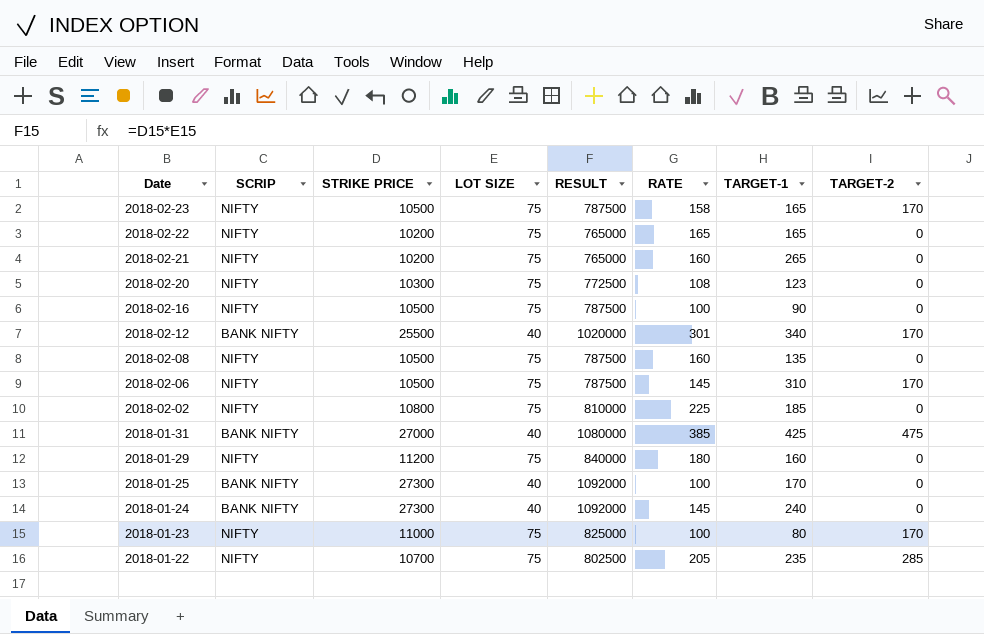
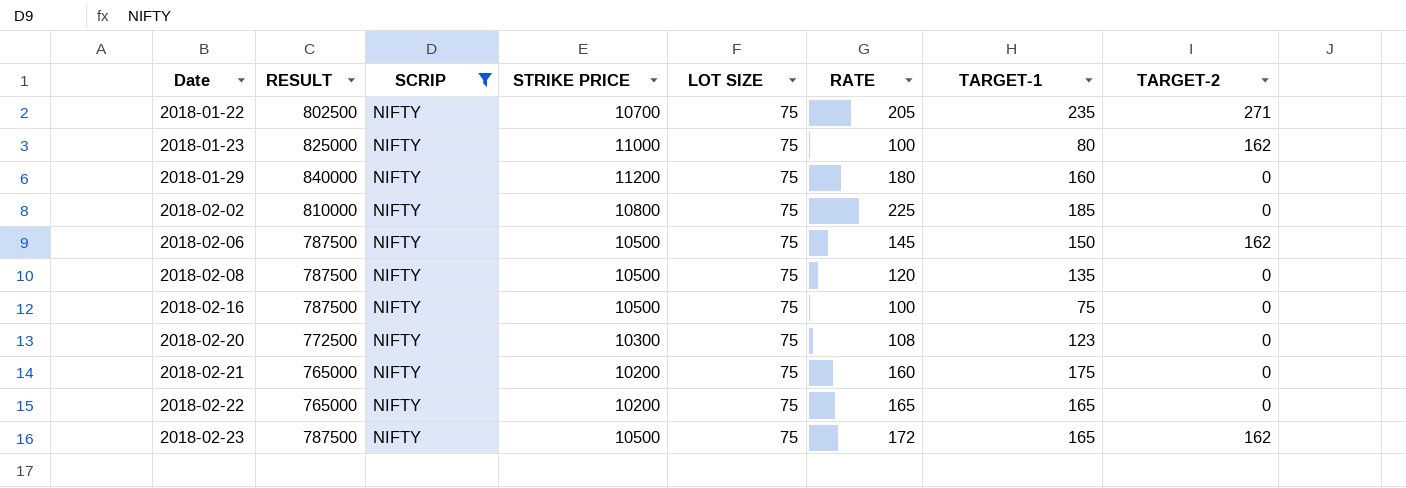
filter: none -> SCRIP = NIFTY
row order: Date descending -> Date ascending
column RESULT | position: 5 -> 2
2018-01-22 | TARGET-2: 285 -> 271
2018-01-23 | TARGET-2: 170 -> 162
2018-02-06 | TARGET-1: 310 -> 150
2018-02-06 | TARGET-2: 170 -> 162
2018-02-08 | RATE: 160 -> 120
2018-02-16 | TARGET-1: 90 -> 75
2018-02-21 | TARGET-1: 265 -> 175
2018-02-23 | RATE: 158 -> 172
2018-02-23 | TARGET-2: 170 -> 162

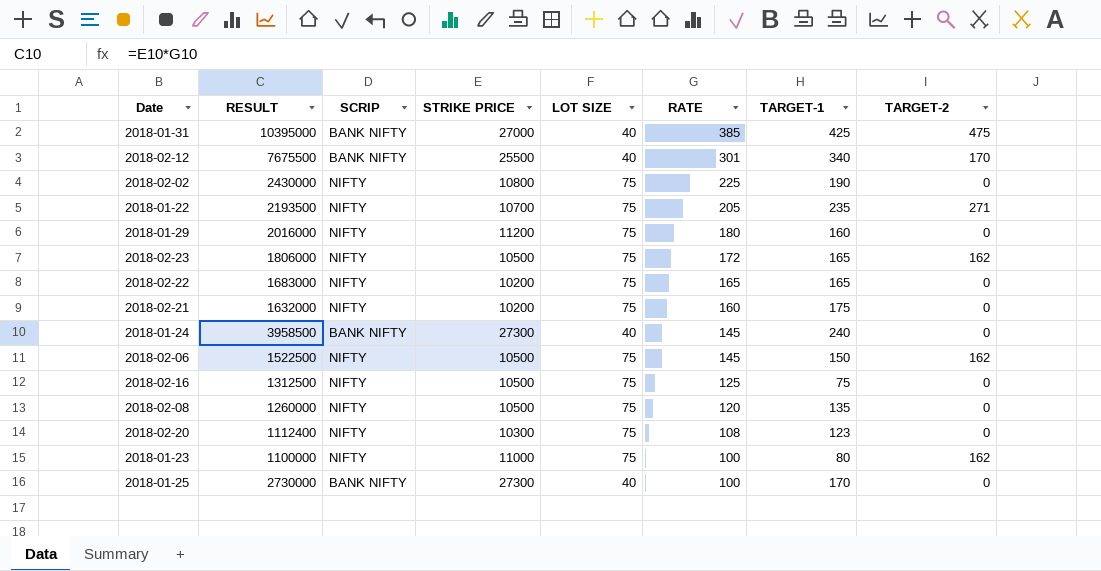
filter: SCRIP = NIFTY -> none
row order: Date ascending -> RATE descending
column RESULT | formula: [STRIKE PRICE] * [LOT SIZE] -> [STRIKE PRICE] * [RATE]
2018-02-02 | TARGET-1: 185 -> 190
2018-02-16 | RATE: 100 -> 125

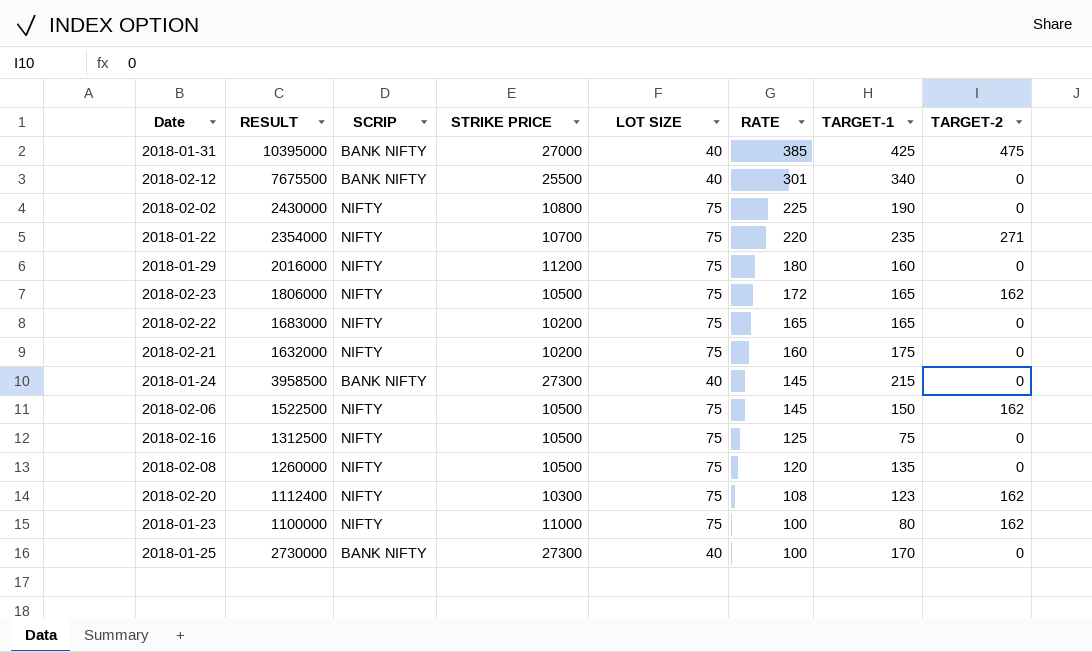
2018-02-12 | TARGET-2: 170 -> 0
2018-01-22 | RESULT: 2193500 -> 2354000
2018-01-22 | RATE: 205 -> 220
2018-01-24 | TARGET-1: 240 -> 215
2018-02-20 | TARGET-2: 0 -> 162

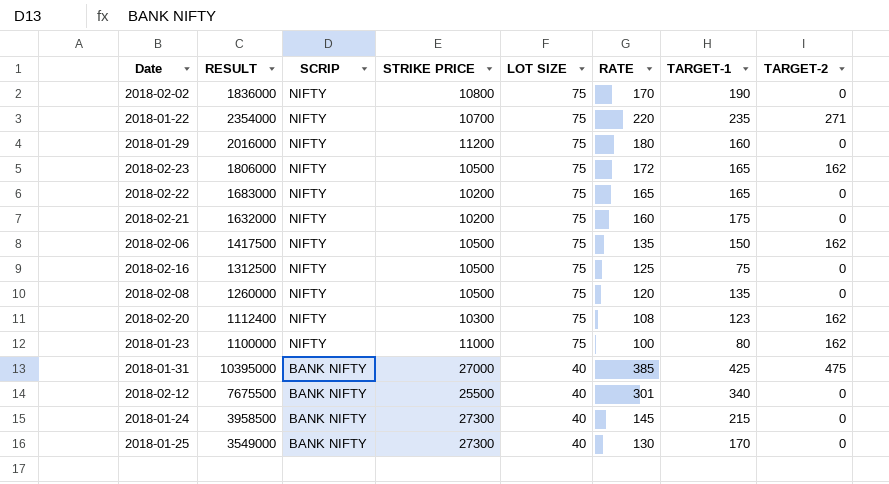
row order: RATE descending -> SCRIP descending
2018-02-02 | RESULT: 2430000 -> 1836000
2018-02-02 | RATE: 225 -> 170
2018-02-06 | RESULT: 1522500 -> 1417500
2018-02-06 | RATE: 145 -> 135
2018-01-25 | RESULT: 2730000 -> 3549000
2018-01-25 | RATE: 100 -> 130

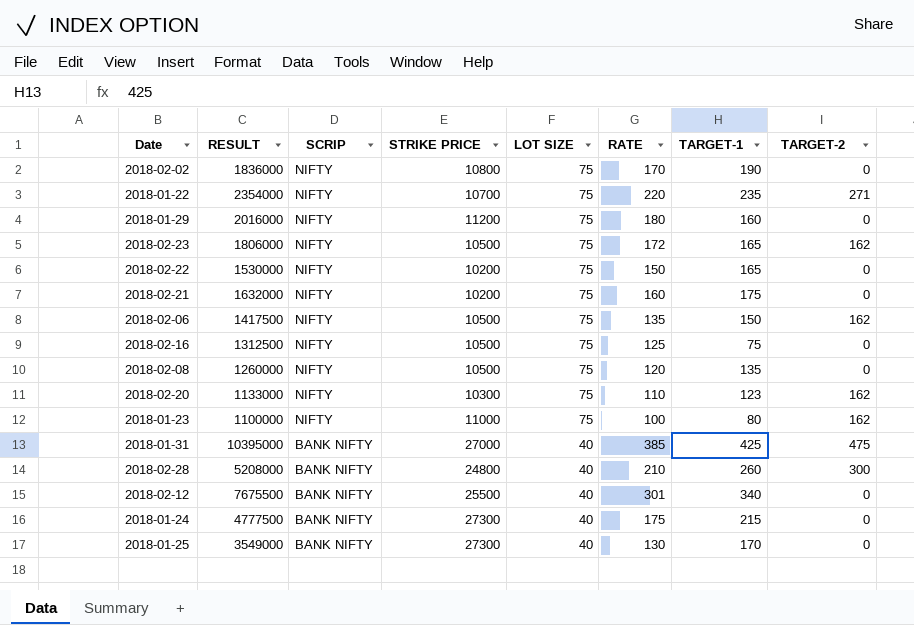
2018-02-22 | RESULT: 1683000 -> 1530000
2018-02-22 | RATE: 165 -> 150
2018-02-20 | RESULT: 1112400 -> 1133000
2018-02-20 | RATE: 108 -> 110
row 2018-02-28: none -> 5208000 | BANK NIFTY | 24800 | 40 | 210 | 260 | 300
2018-01-24 | RESULT: 3958500 -> 4777500
2018-01-24 | RATE: 145 -> 175

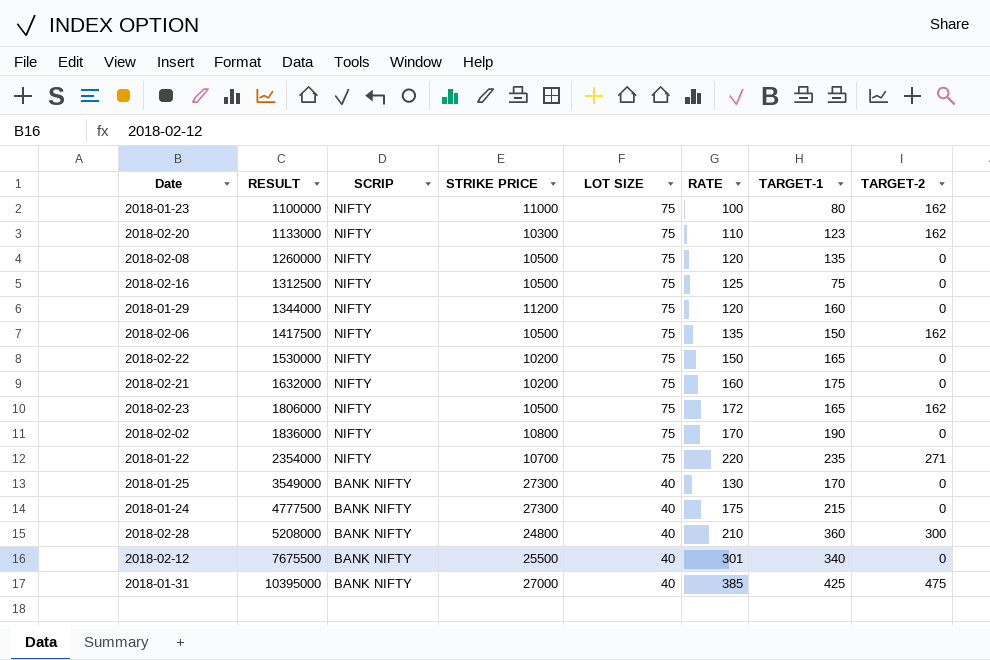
row order: SCRIP descending -> RESULT ascending
2018-01-29 | RESULT: 2016000 -> 1344000
2018-01-29 | RATE: 180 -> 120
2018-02-28 | TARGET-1: 260 -> 360

